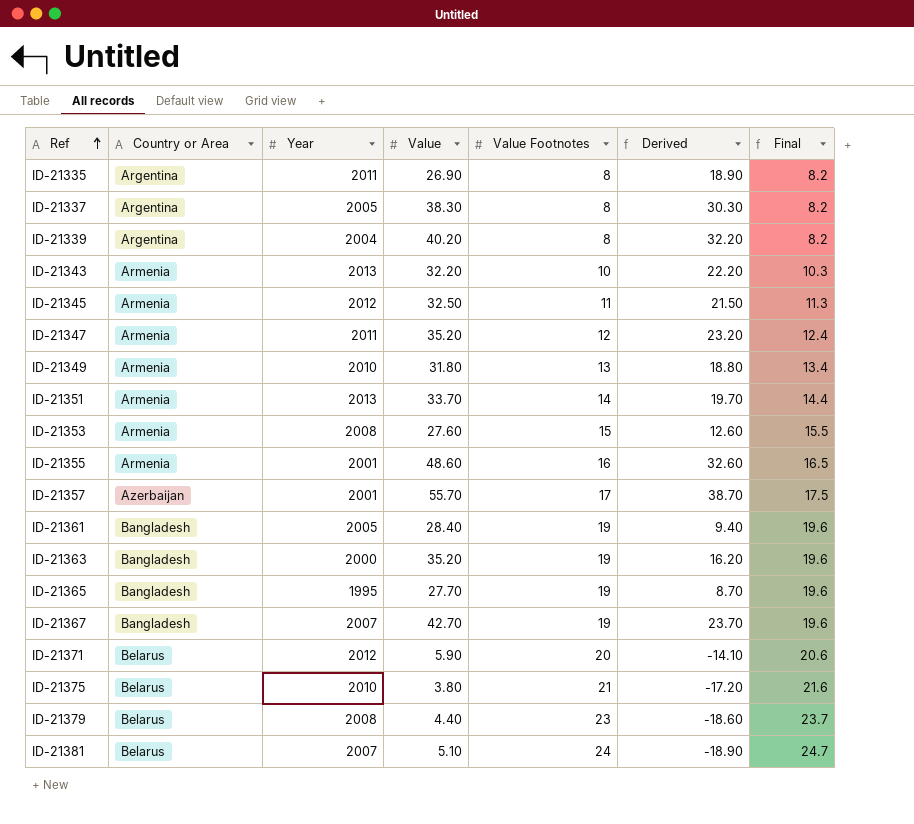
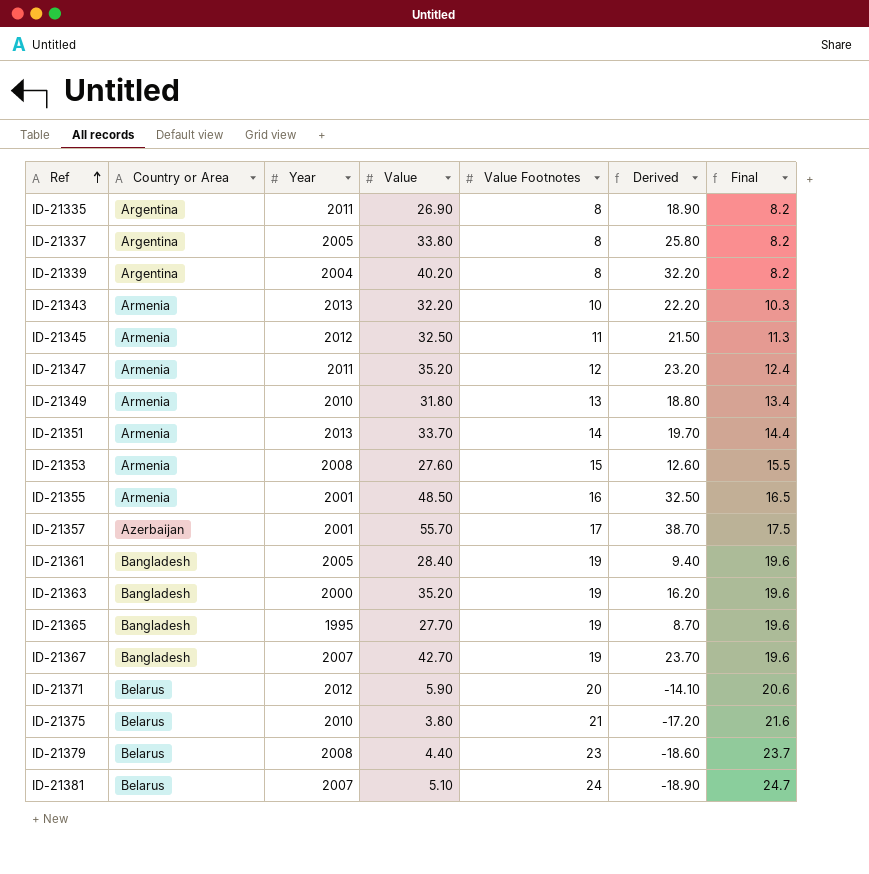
ID-21337 | Value: 38.30 -> 33.80
ID-21337 | Derived: 30.30 -> 25.80
ID-21355 | Value: 48.60 -> 48.50
ID-21355 | Derived: 32.60 -> 32.50

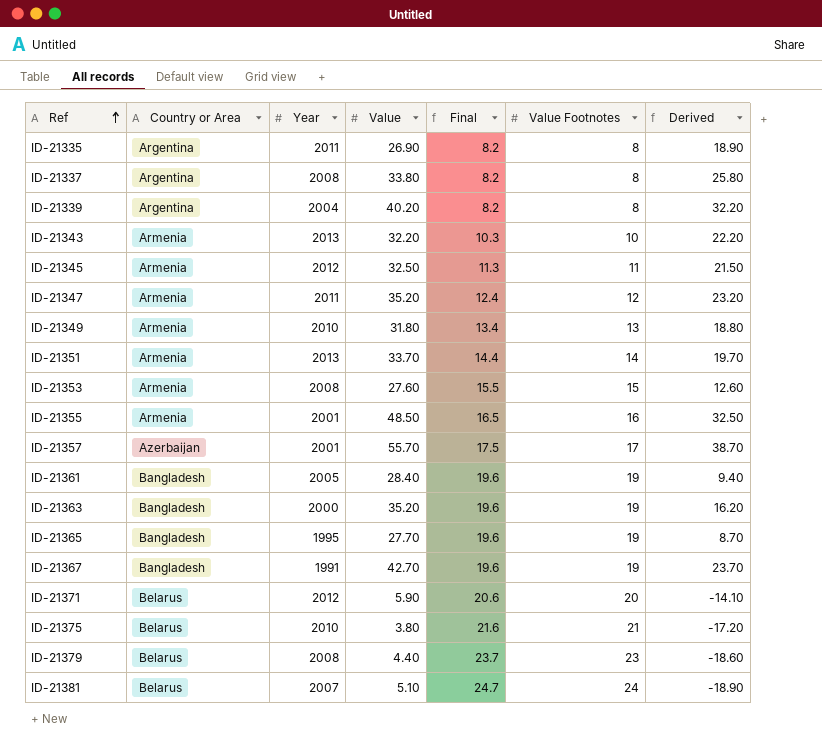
column Final | position: 7 -> 5
ID-21337 | Year: 2005 -> 2008
ID-21367 | Year: 2007 -> 1991

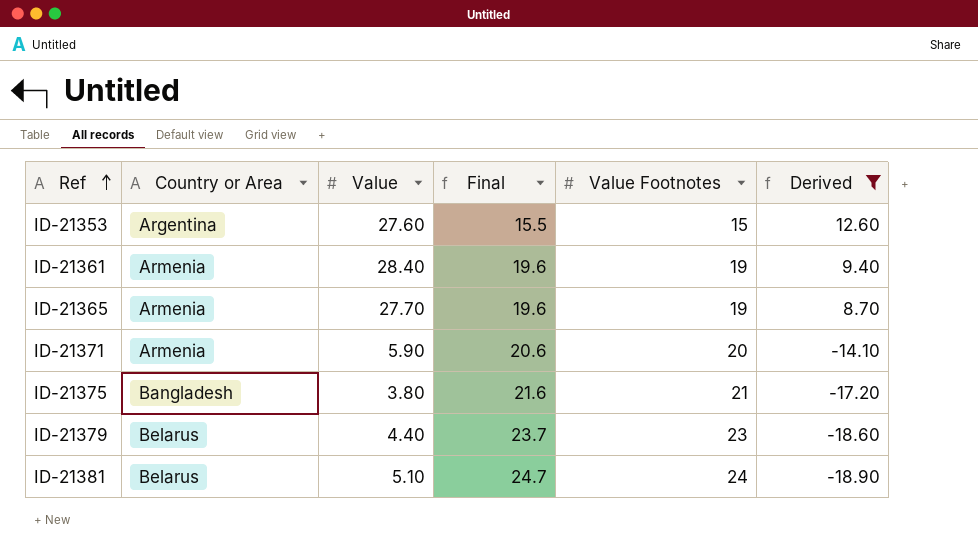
filter: none -> Derived <= 12.60
column Year | position: 3 -> none
ID-21353 | Country or Area: Armenia -> Argentina
ID-21361 | Country or Area: Bangladesh -> Armenia
ID-21365 | Country or Area: Bangladesh -> Armenia
ID-21371 | Country or Area: Belarus -> Armenia
ID-21375 | Country or Area: Belarus -> Bangladesh

